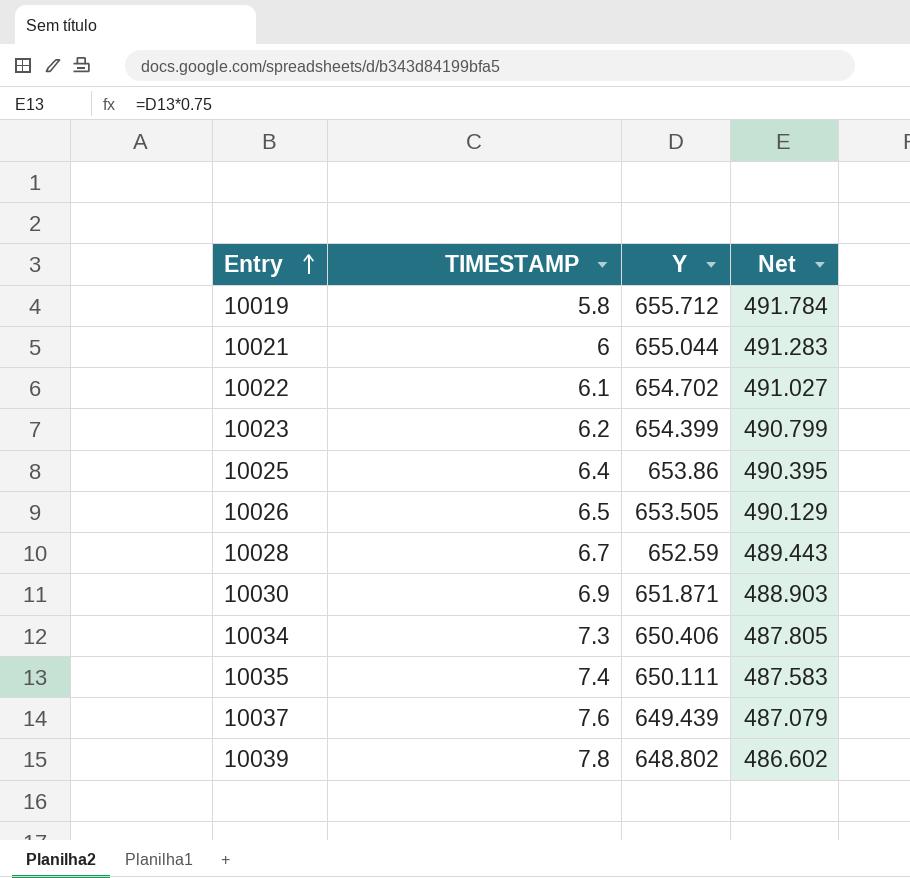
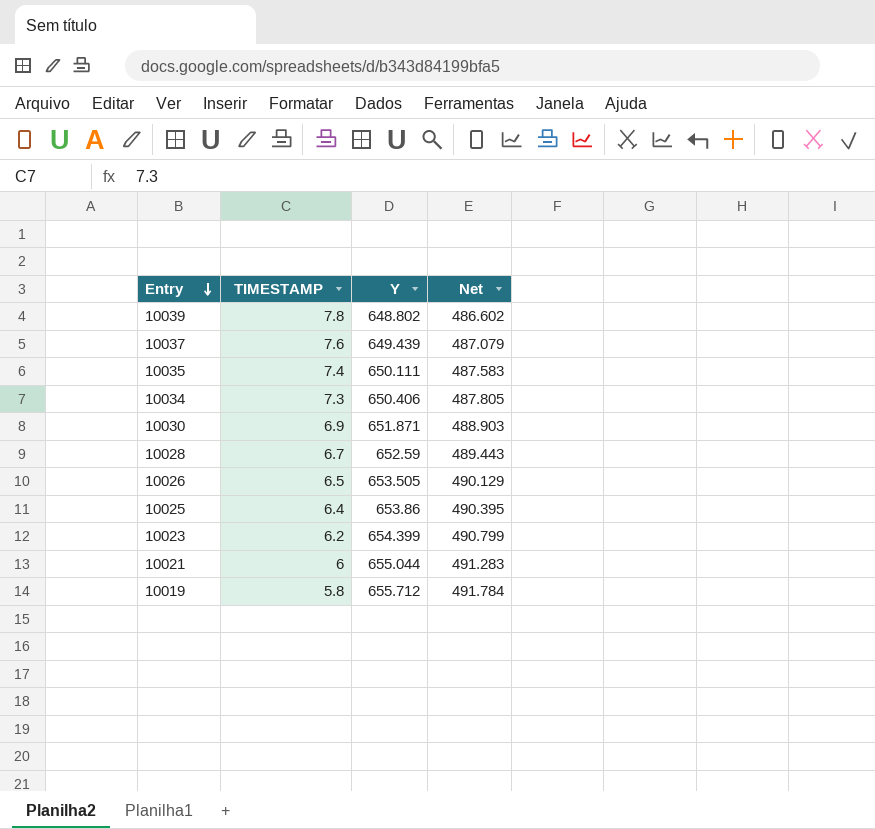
row order: Entry ascending -> Entry descending
row 10022: 6.1 | 654.702 | 491.027 -> none

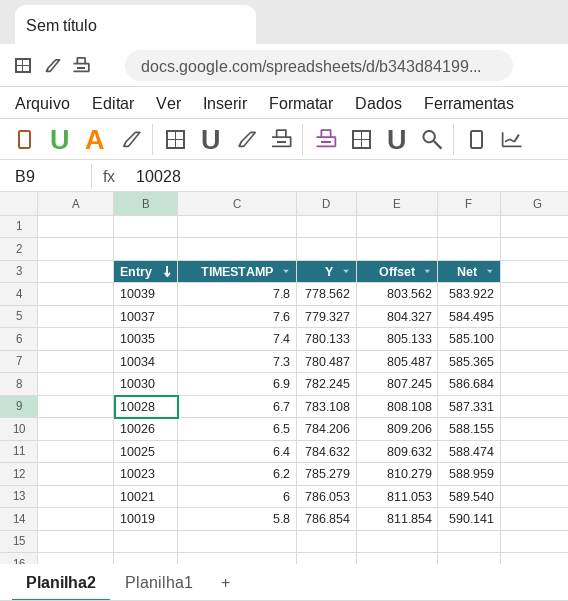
column Offset | formula: none -> [Y] + 25
10039 | Y: 648.802 -> 778.562
10039 | Net: 486.602 -> 583.922
10037 | Y: 649.439 -> 779.327
10037 | Net: 487.079 -> 584.495
10035 | Y: 650.111 -> 780.133
10035 | Net: 487.583 -> 585.100
10034 | Y: 650.406 -> 780.487
10034 | Net: 487.805 -> 585.365
10030 | Y: 651.871 -> 782.245
10030 | Net: 488.903 -> 586.684
10028 | Y: 652.59 -> 783.108
10028 | Net: 489.443 -> 587.331
10026 | Y: 653.505 -> 784.206
10026 | Net: 490.129 -> 588.155
10025 | Y: 653.86 -> 784.632
10025 | Net: 490.395 -> 588.474
10023 | Y: 654.399 -> 785.279
10023 | Net: 490.799 -> 588.959
10021 | Y: 655.044 -> 786.053
10021 | Net: 491.283 -> 589.540
10019 | Y: 655.712 -> 786.854
10019 | Net: 491.784 -> 590.141

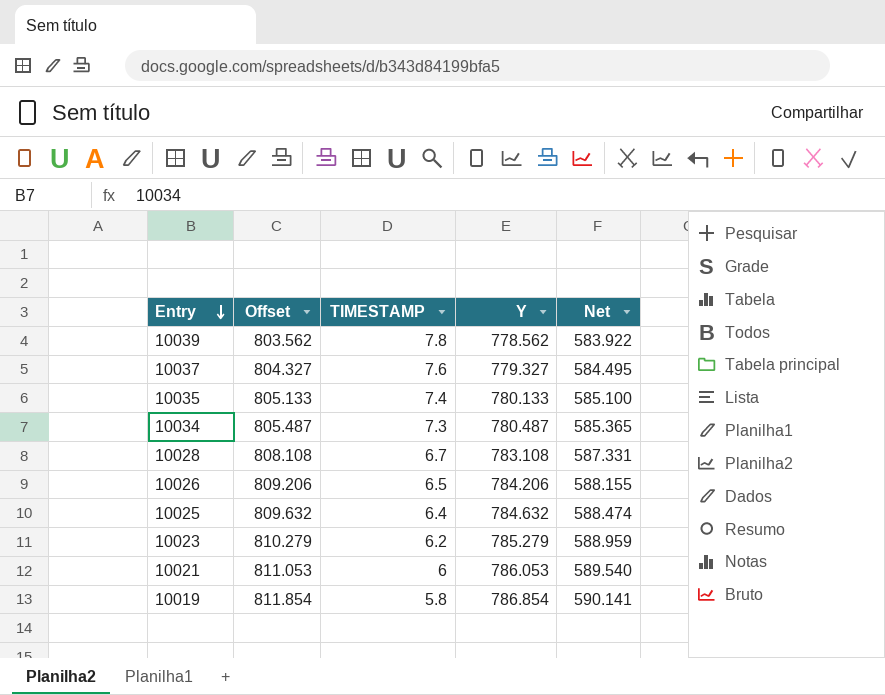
column Offset | position: 4 -> 2
row 10030: 6.9 | 782.245 | 807.245 | 586.684 -> none

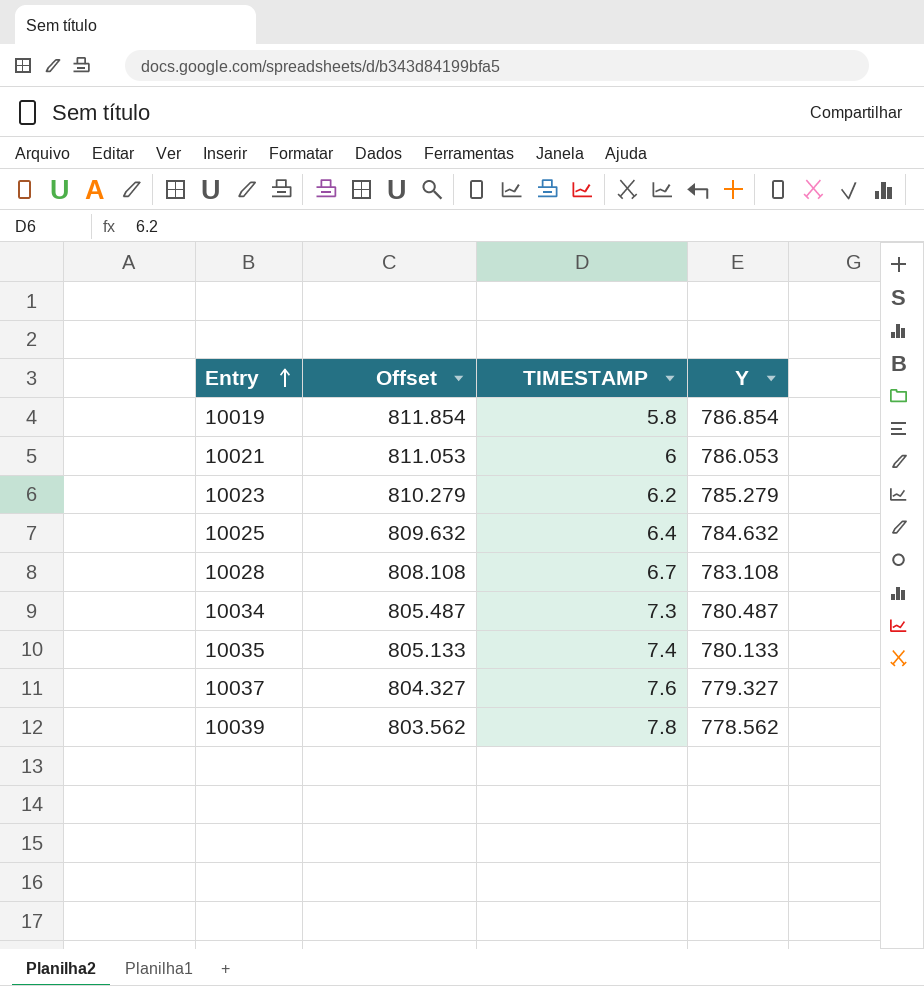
row order: Entry descending -> Entry ascending
column Net | formula: [Y] * 0.75 -> none
row 10026: 809.206 | 6.5 | 784.206 | 588.155 -> none

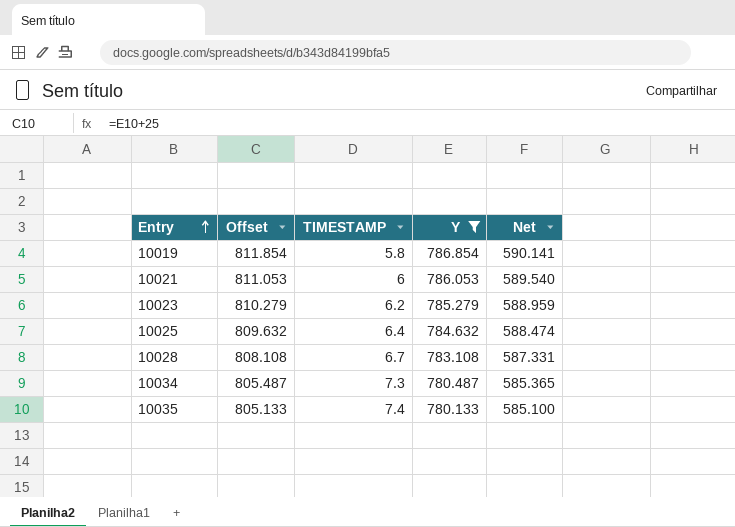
filter: none -> Y >= 780.133
column Net | formula: none -> [Y] * 0.75

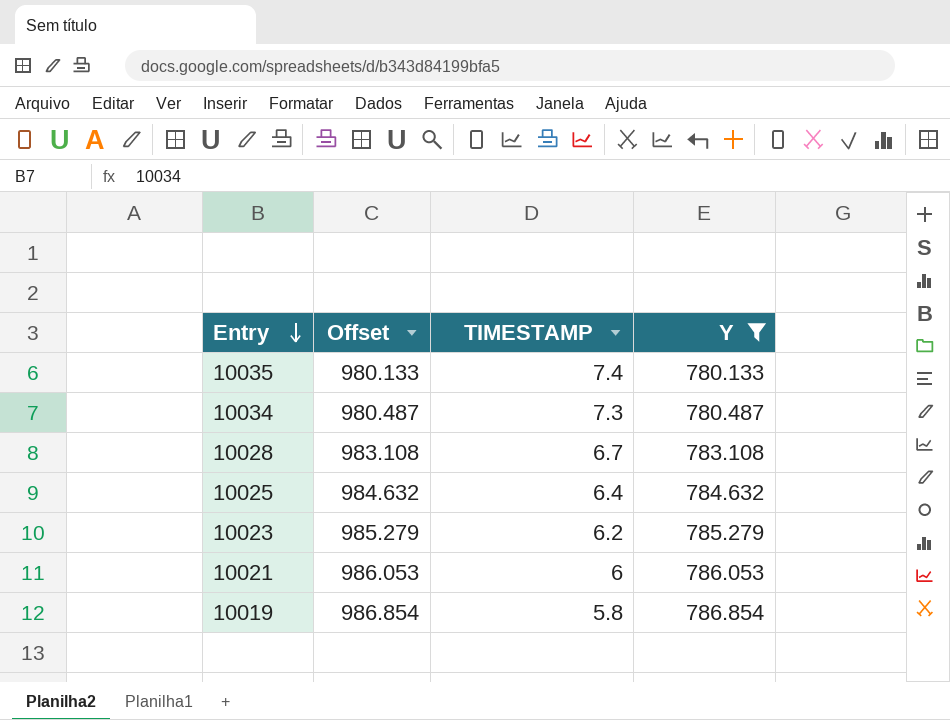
row order: Entry ascending -> Entry descending
column Net | formula: [Y] * 0.75 -> none
column Offset | formula: [Y] + 25 -> [Y] + 200

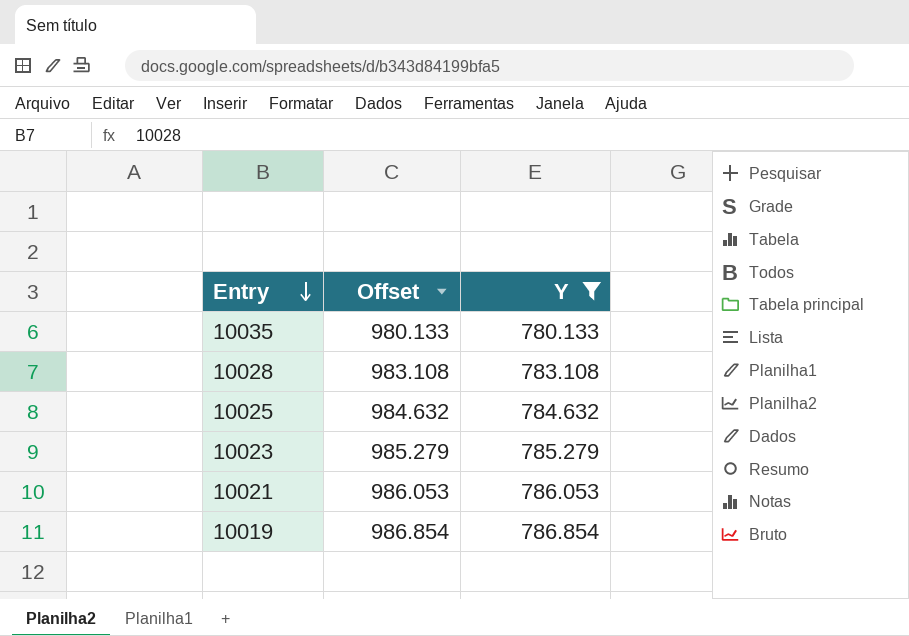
column TIMESTAMP | position: 3 -> none
row 10034: 980.487 | 7.3 | 780.487 -> none

